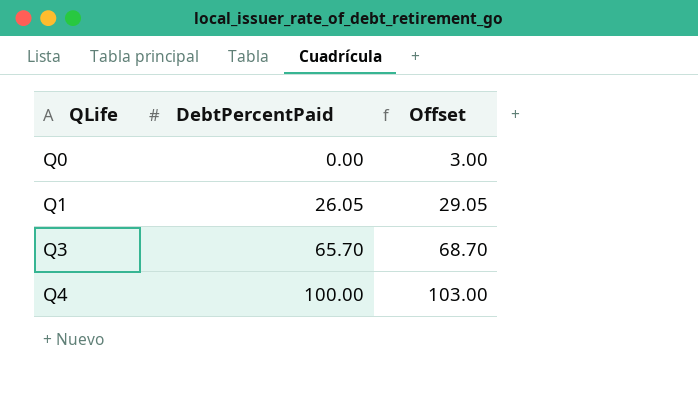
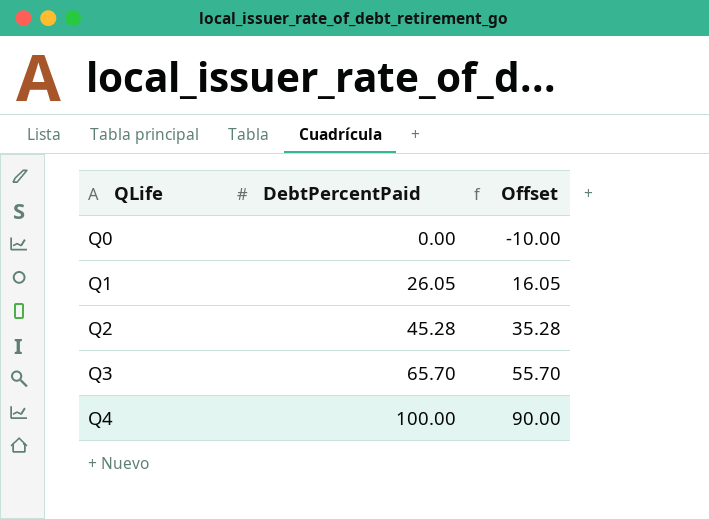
column Offset | formula: [DebtPercentPaid] + 3 -> [DebtPercentPaid] - 10
row Q2: none -> 45.28 | 35.28

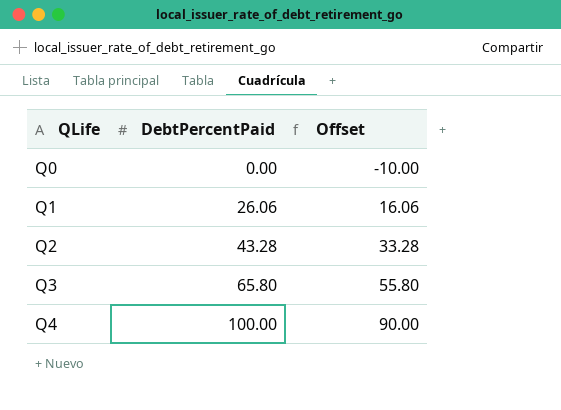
Q1 | DebtPercentPaid: 26.05 -> 26.06
Q1 | Offset: 16.05 -> 16.06
Q2 | DebtPercentPaid: 45.28 -> 43.28
Q2 | Offset: 35.28 -> 33.28
Q3 | DebtPercentPaid: 65.70 -> 65.80
Q3 | Offset: 55.70 -> 55.80

